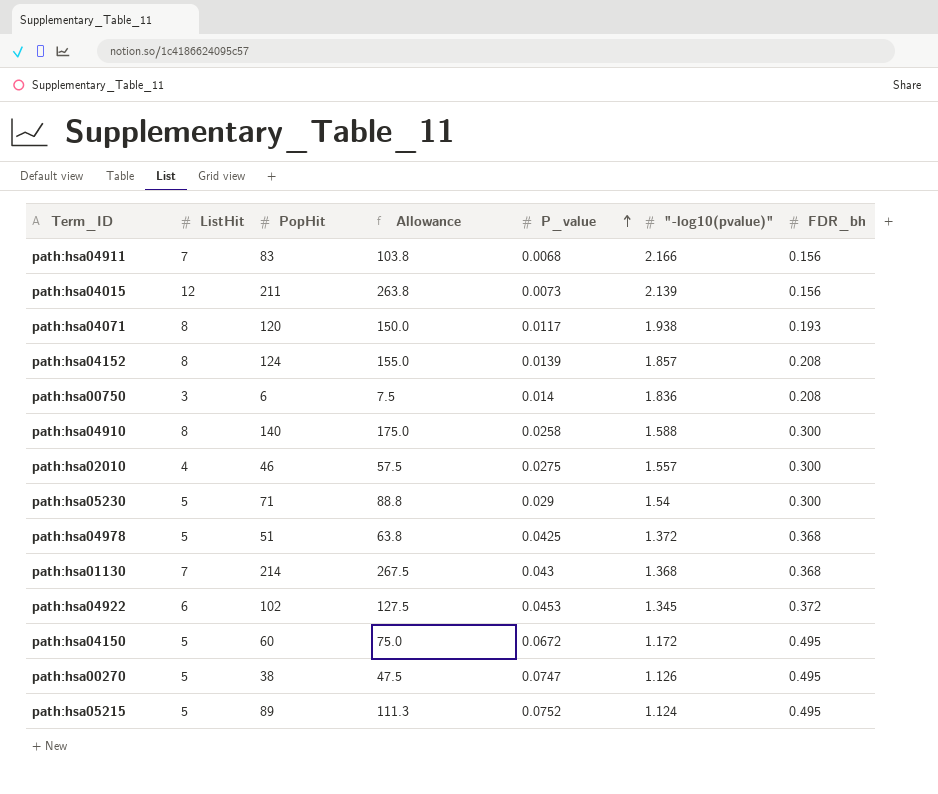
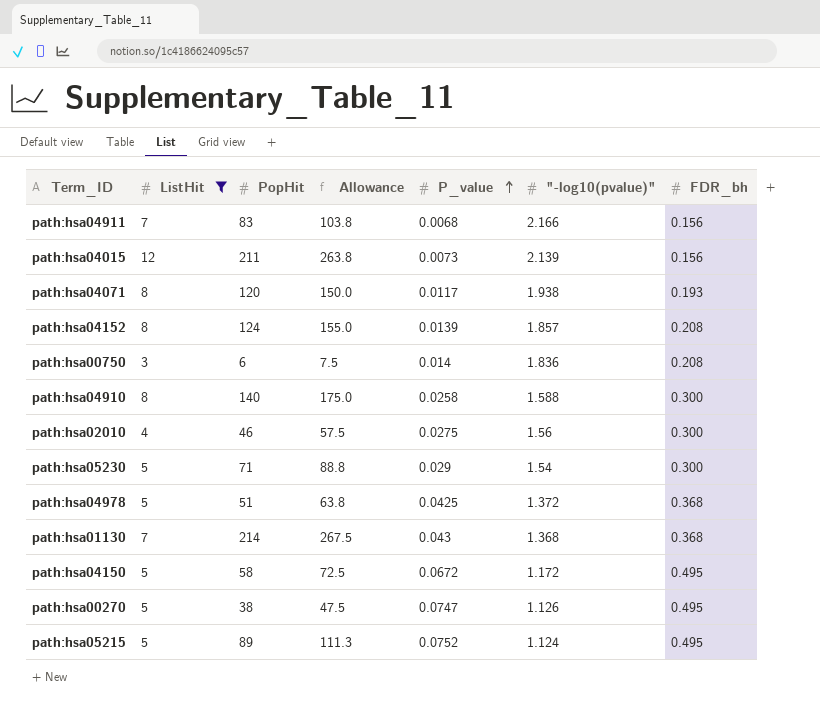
filter: none -> ListHit != 6
path:hsa02010 | "-log10(pvalue)": 1.557 -> 1.56
path:hsa04150 | PopHit: 60 -> 58
path:hsa04150 | Allowance: 75.0 -> 72.5

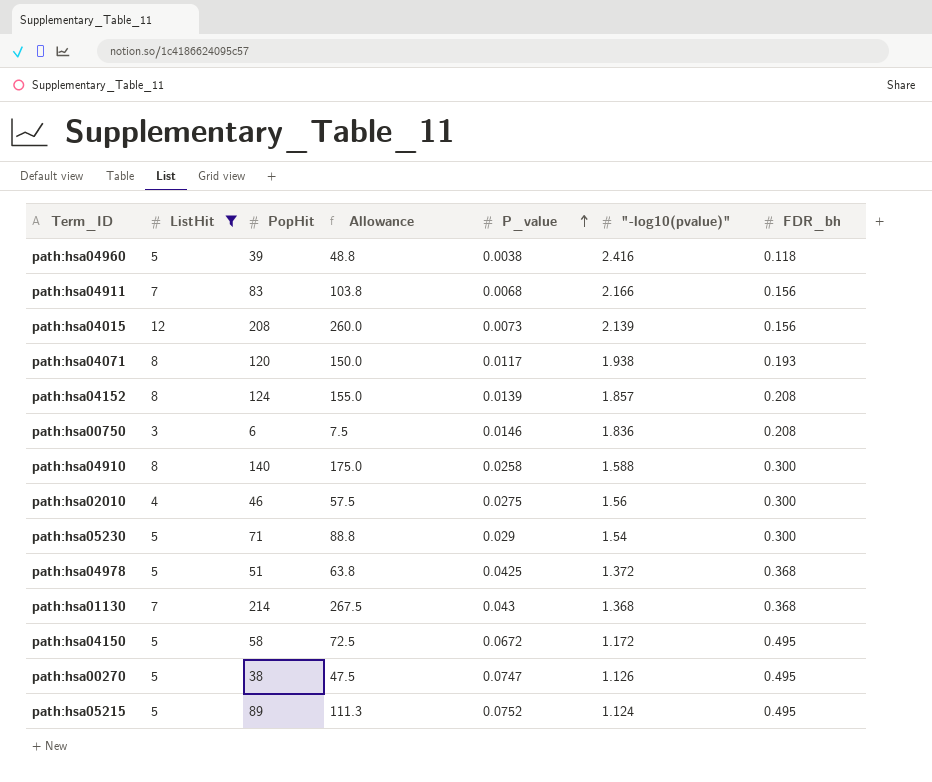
row path:hsa04960: none -> 5 | 39 | 48.8 | 0.0038 | 2.416 | 0.118
path:hsa04015 | PopHit: 211 -> 208
path:hsa04015 | Allowance: 263.8 -> 260.0
path:hsa00750 | P_value: 0.014 -> 0.0146

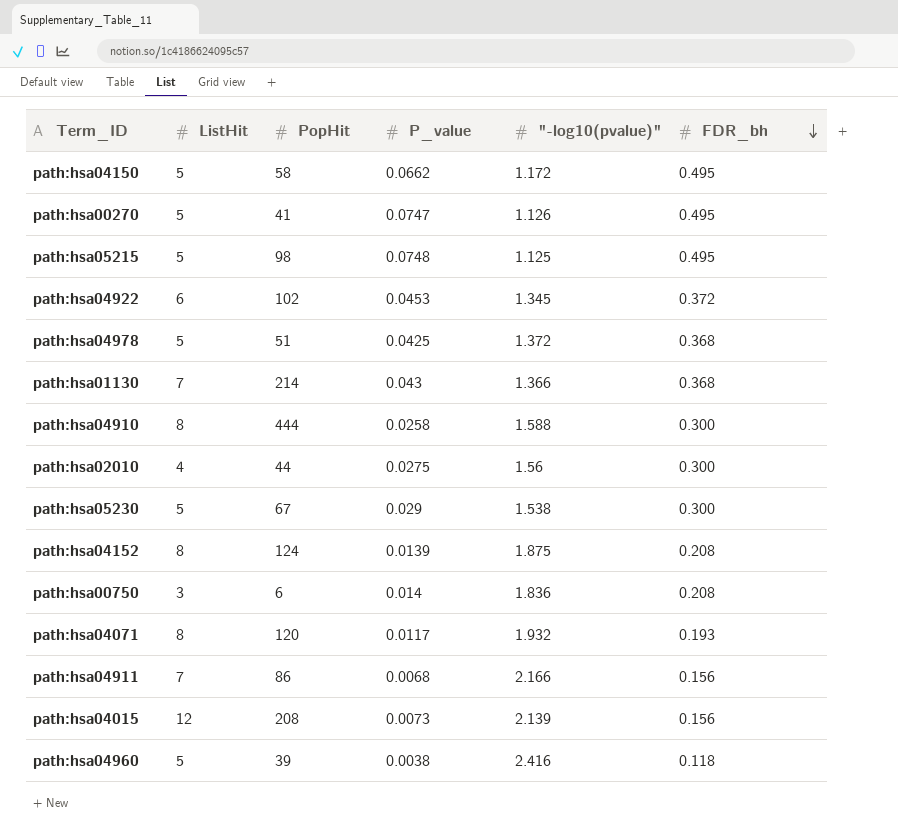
filter: ListHit != 6 -> none
row order: P_value ascending -> FDR_bh descending
column Allowance | formula: [PopHit] * 1.25 -> none
path:hsa04150 | P_value: 0.0672 -> 0.0662
path:hsa00270 | PopHit: 38 -> 41
path:hsa05215 | PopHit: 89 -> 98
path:hsa05215 | P_value: 0.0752 -> 0.0748
path:hsa05215 | "-log10(pvalue)": 1.124 -> 1.125
path:hsa01130 | "-log10(pvalue)": 1.368 -> 1.366
path:hsa04910 | PopHit: 140 -> 444
path:hsa02010 | PopHit: 46 -> 44
path:hsa05230 | PopHit: 71 -> 67
path:hsa05230 | "-log10(pvalue)": 1.54 -> 1.538
path:hsa04152 | "-log10(pvalue)": 1.857 -> 1.875
path:hsa00750 | P_value: 0.0146 -> 0.014
path:hsa04071 | "-log10(pvalue)": 1.938 -> 1.932
path:hsa04911 | PopHit: 83 -> 86

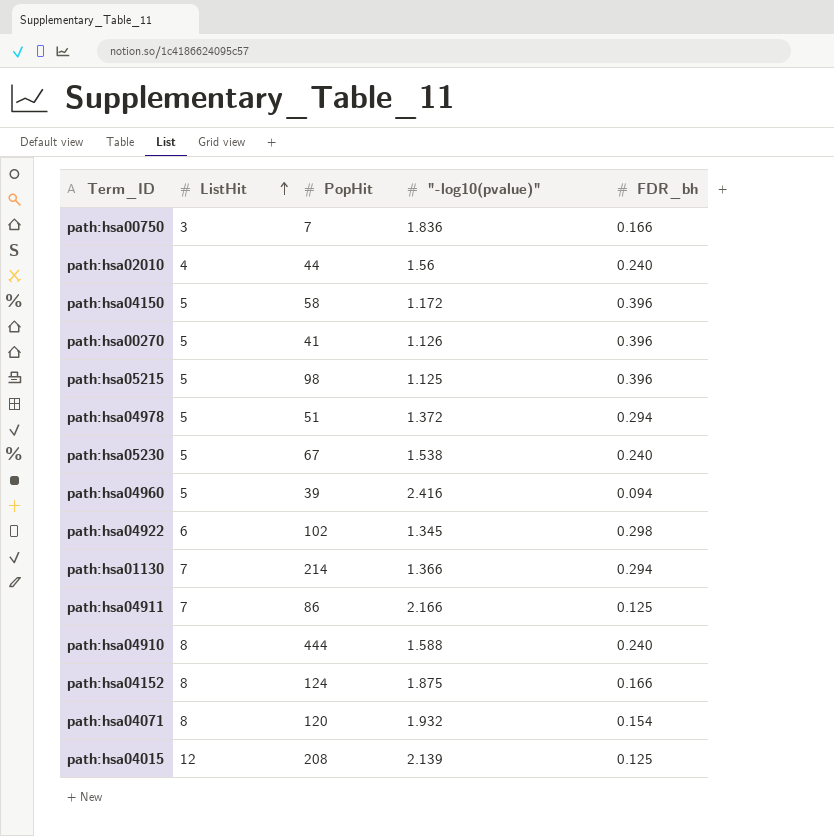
row order: FDR_bh descending -> ListHit ascending
column P_value | position: 4 -> none
path:hsa00750 | PopHit: 6 -> 7
path:hsa00750 | FDR_bh: 0.208 -> 0.166
path:hsa02010 | FDR_bh: 0.300 -> 0.240
path:hsa04150 | FDR_bh: 0.495 -> 0.396
path:hsa00270 | FDR_bh: 0.495 -> 0.396
path:hsa05215 | FDR_bh: 0.495 -> 0.396
path:hsa04978 | FDR_bh: 0.368 -> 0.294
path:hsa05230 | FDR_bh: 0.300 -> 0.240
path:hsa04960 | FDR_bh: 0.118 -> 0.094
path:hsa04922 | FDR_bh: 0.372 -> 0.298
path:hsa01130 | FDR_bh: 0.368 -> 0.294
path:hsa04911 | FDR_bh: 0.156 -> 0.125
path:hsa04910 | FDR_bh: 0.300 -> 0.240
path:hsa04152 | FDR_bh: 0.208 -> 0.166
path:hsa04071 | FDR_bh: 0.193 -> 0.154
path:hsa04015 | FDR_bh: 0.156 -> 0.125

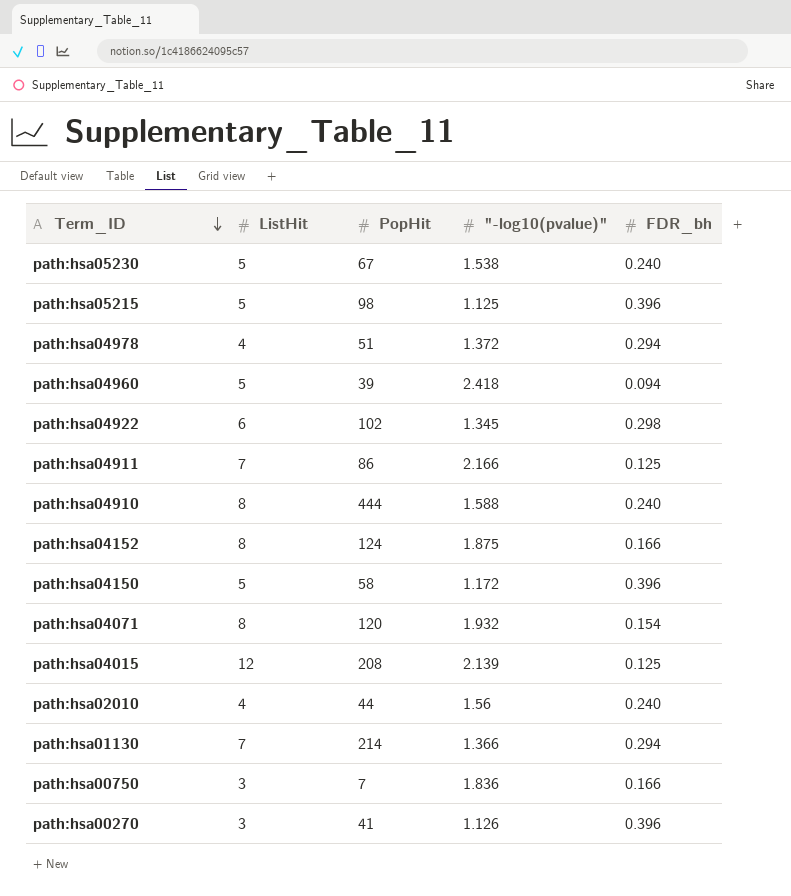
row order: ListHit ascending -> Term_ID descending
path:hsa04978 | ListHit: 5 -> 4
path:hsa04960 | "-log10(pvalue)": 2.416 -> 2.418
path:hsa00270 | ListHit: 5 -> 3

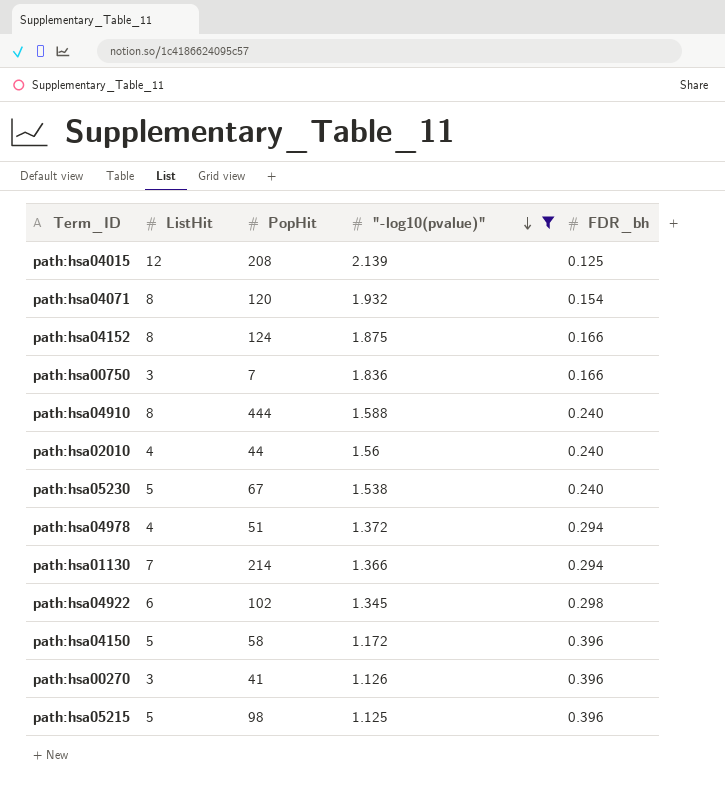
filter: none -> "-log10(pvalue)" <= 2.139
row order: Term_ID descending -> "-log10(pvalue)" descending

